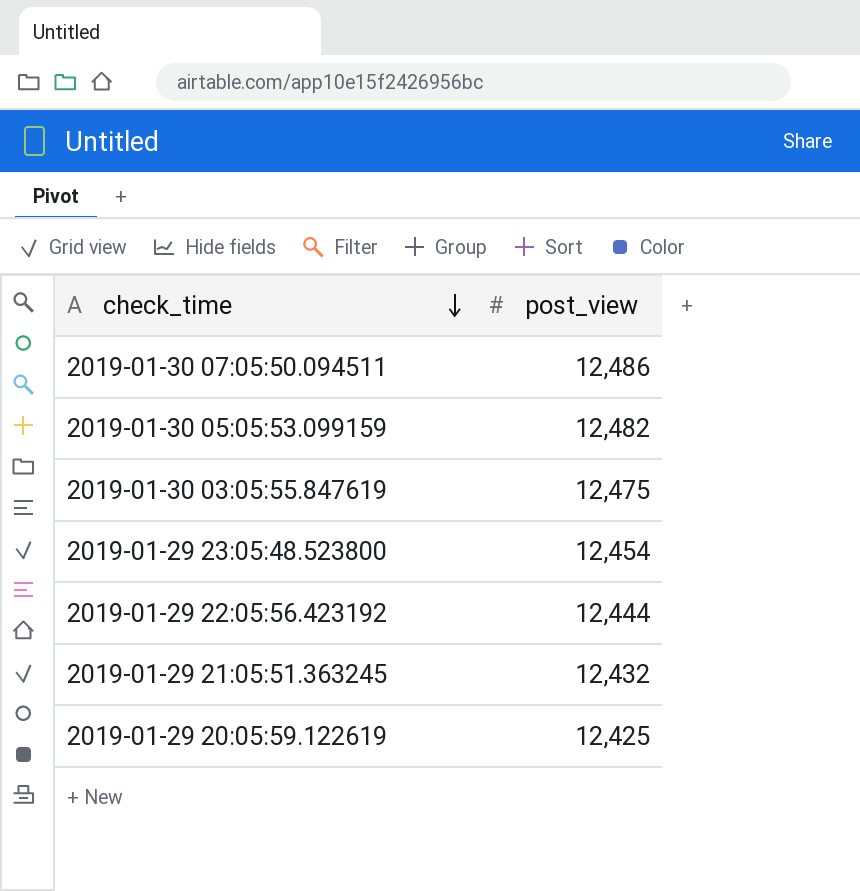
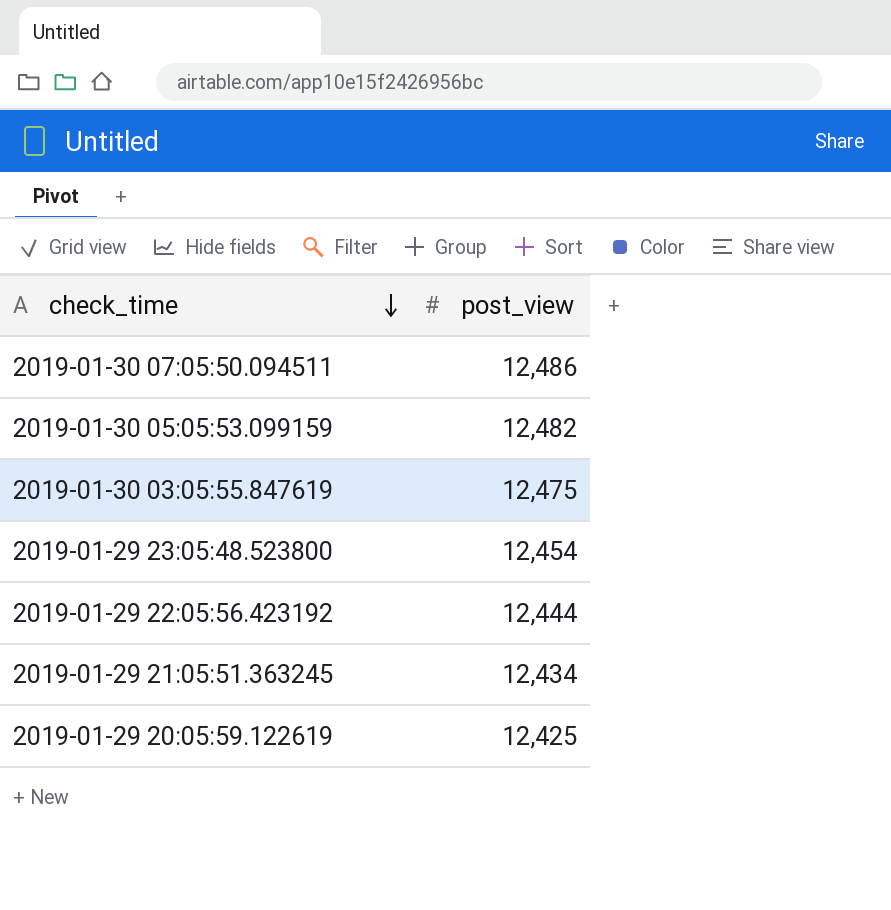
2019-01-29 21:05:51.363245 | post_view: 12,432 -> 12,434

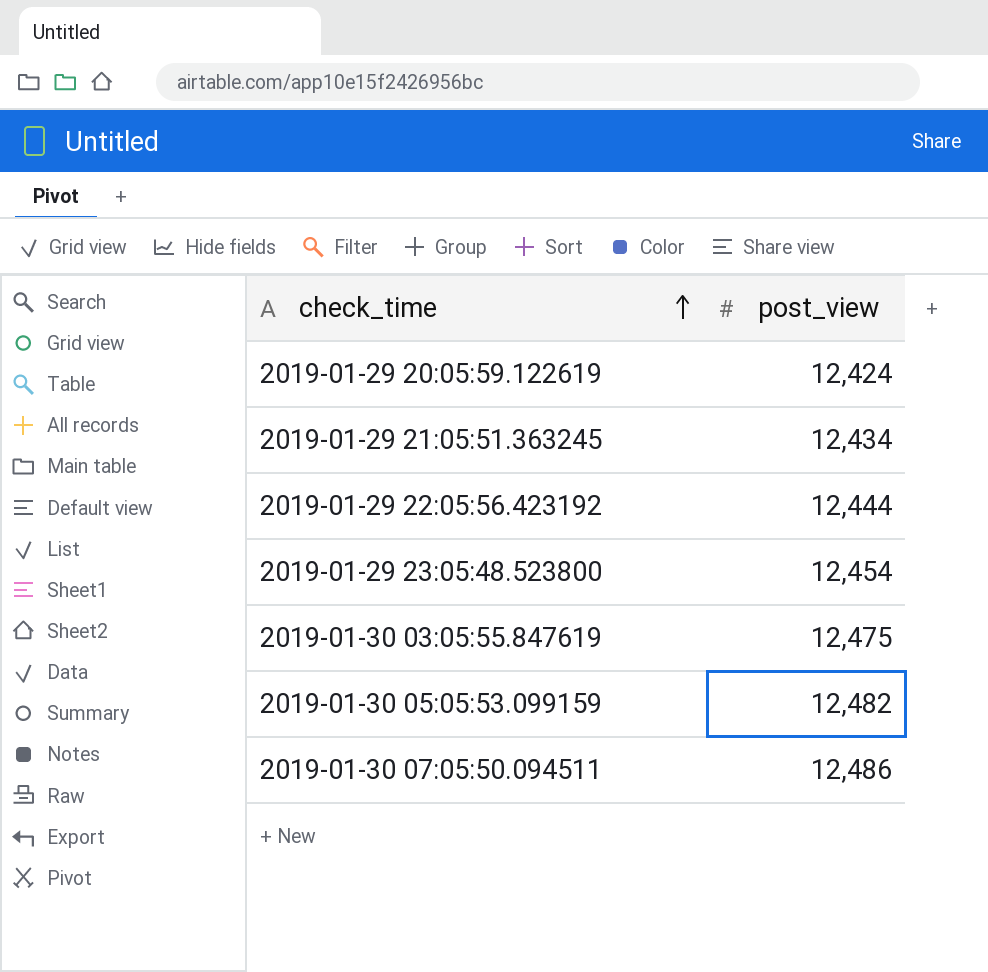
row order: check_time descending -> check_time ascending
2019-01-29 20:05:59.122619 | post_view: 12,425 -> 12,424

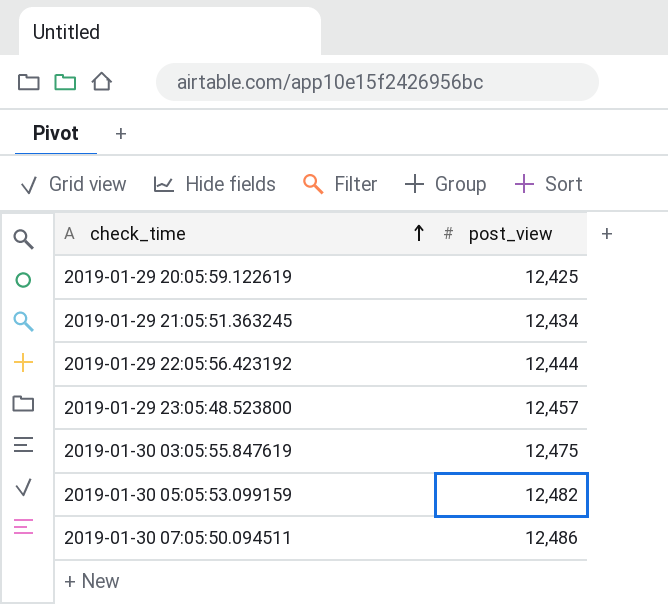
2019-01-29 20:05:59.122619 | post_view: 12,424 -> 12,425
2019-01-29 23:05:48.523800 | post_view: 12,454 -> 12,457

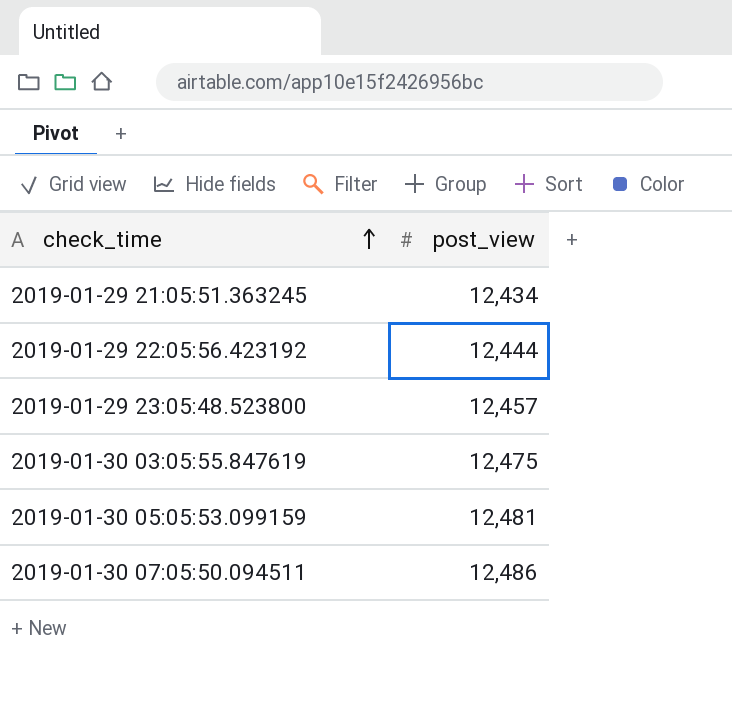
row 2019-01-29 20:05:59.122619: 12,425 -> none
2019-01-30 05:05:53.099159 | post_view: 12,482 -> 12,481

